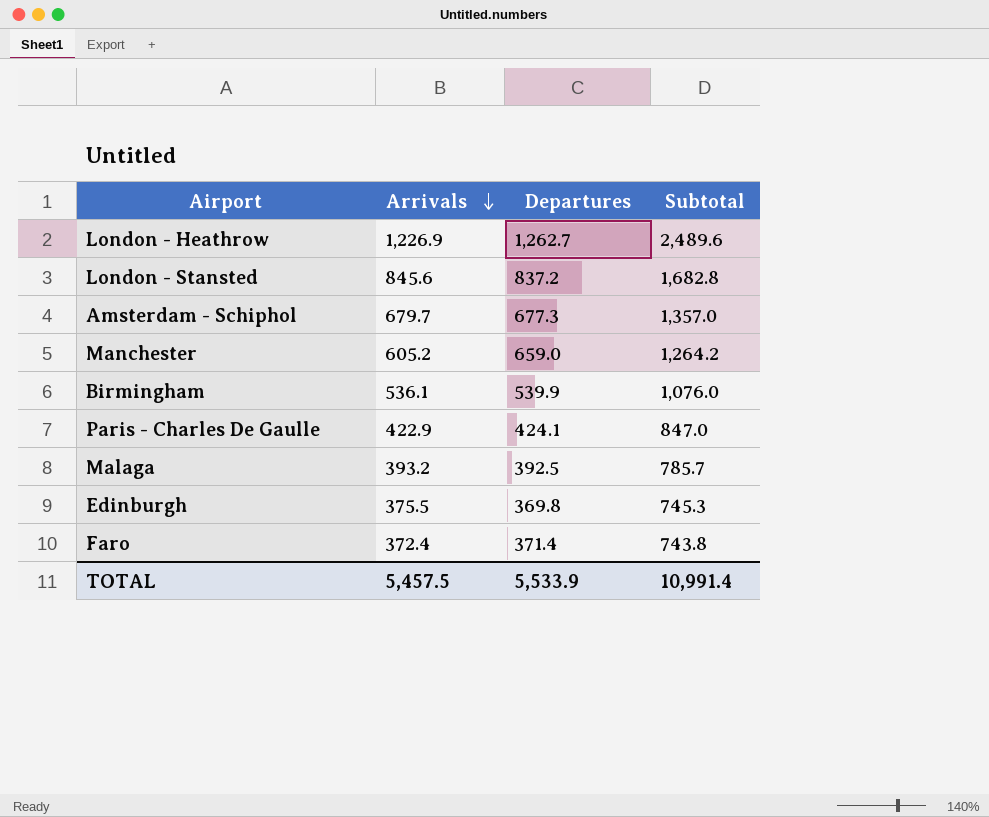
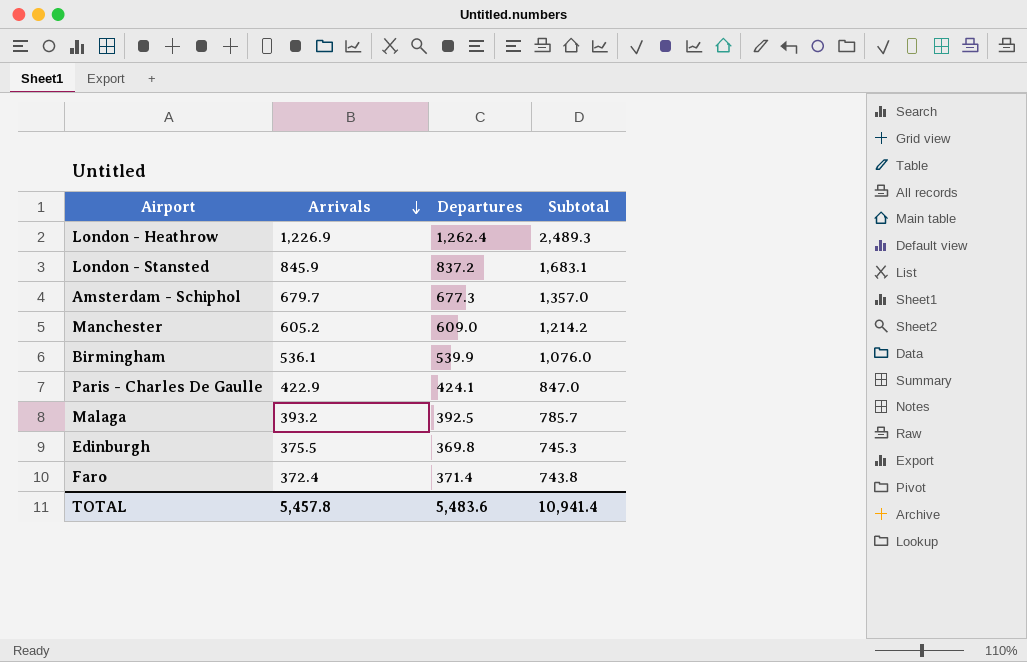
London - Heathrow | Departures: 1,262.7 -> 1,262.4
London - Heathrow | Subtotal: 2,489.6 -> 2,489.3
London - Stansted | Arrivals: 845.6 -> 845.9
London - Stansted | Subtotal: 1,682.8 -> 1,683.1
Manchester | Departures: 659.0 -> 609.0
Manchester | Subtotal: 1,264.2 -> 1,214.2
TOTAL | Arrivals: 5,457.5 -> 5,457.8
TOTAL | Departures: 5,533.9 -> 5,483.6
TOTAL | Subtotal: 10,991.4 -> 10,941.4

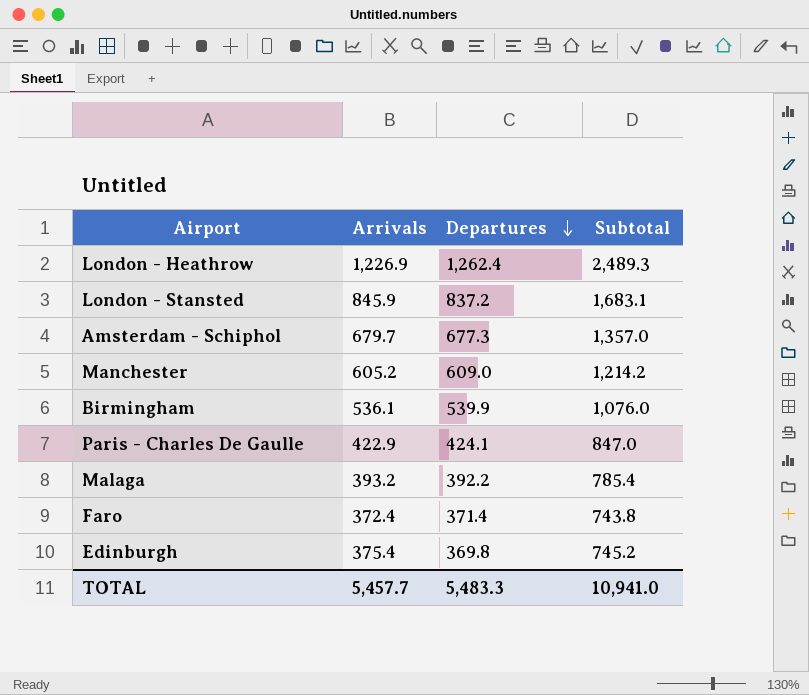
row order: Arrivals descending -> Departures descending
Malaga | Departures: 392.5 -> 392.2
Malaga | Subtotal: 785.7 -> 785.4
Edinburgh | Arrivals: 375.5 -> 375.4
Edinburgh | Subtotal: 745.3 -> 745.2
TOTAL | Arrivals: 5,457.8 -> 5,457.7
TOTAL | Departures: 5,483.6 -> 5,483.3
TOTAL | Subtotal: 10,941.4 -> 10,941.0

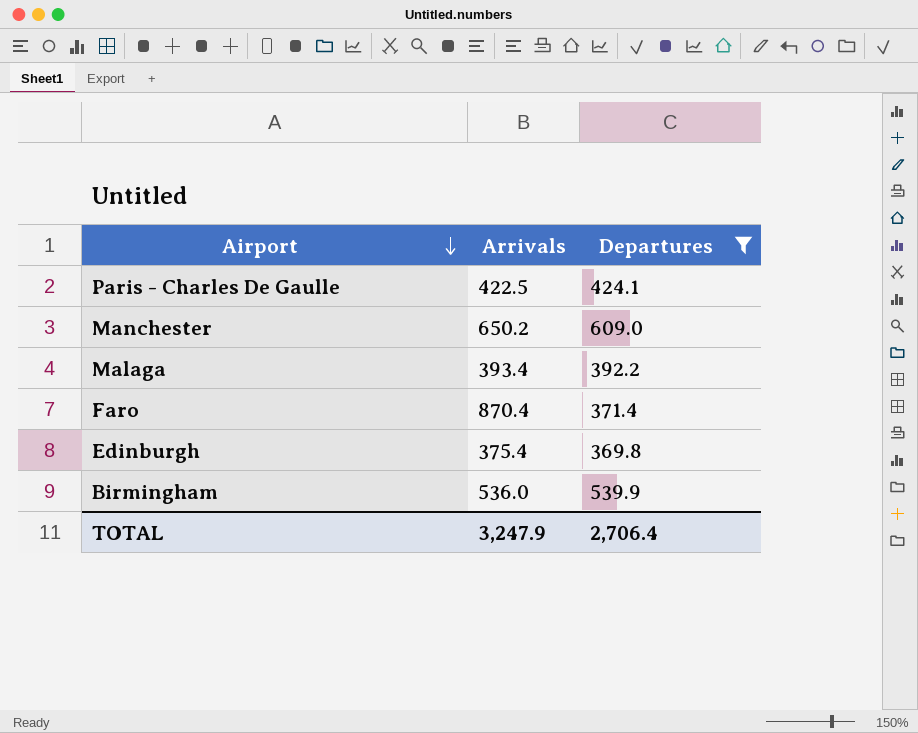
filter: none -> Departures <= 609.0
row order: Departures descending -> Airport descending
column Subtotal | formula: [Arrivals] + [Departures] -> none
Paris - Charles De Gaulle | Arrivals: 422.9 -> 422.5
Manchester | Arrivals: 605.2 -> 650.2
Malaga | Arrivals: 393.2 -> 393.4
Faro | Arrivals: 372.4 -> 870.4
Birmingham | Arrivals: 536.1 -> 536.0
TOTAL | Arrivals: 5,457.7 -> 3,247.9
TOTAL | Departures: 5,483.3 -> 2,706.4

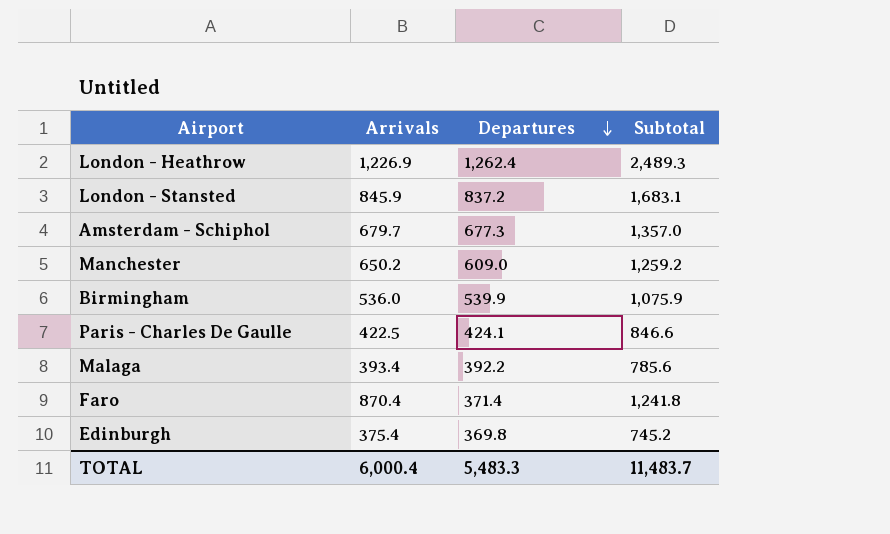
filter: Departures <= 609.0 -> none
row order: Airport descending -> Departures descending
column Subtotal | formula: none -> [Arrivals] + [Departures]
TOTAL | Arrivals: 3,247.9 -> 6,000.4
TOTAL | Departures: 2,706.4 -> 5,483.3

